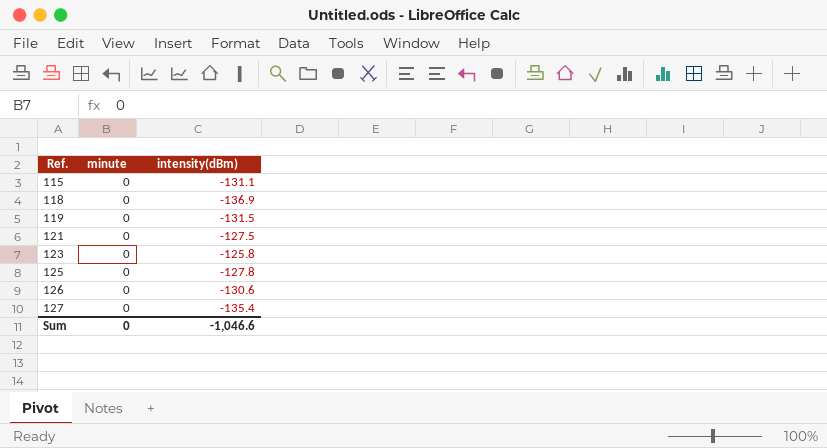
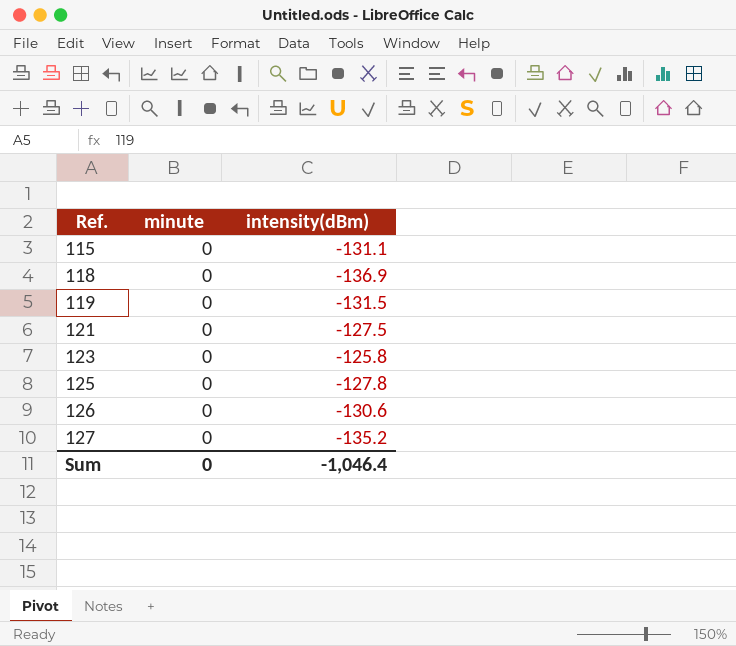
127 | intensity(dBm): -135.4 -> -135.2
Sum | intensity(dBm): -1,046.6 -> -1,046.4

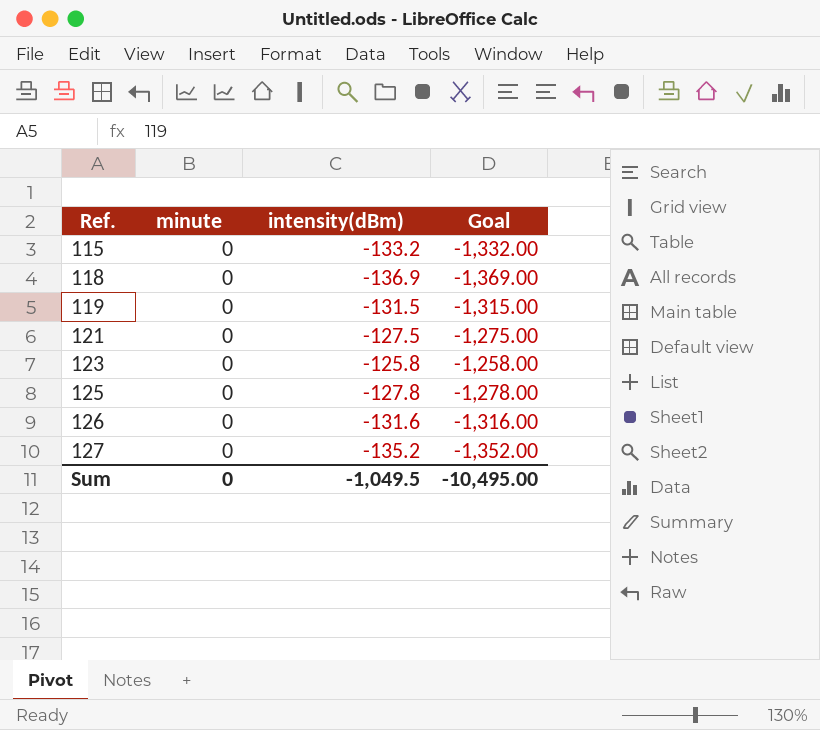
column Goal | formula: none -> [intensity(dBm)] * 10
115 | intensity(dBm): -131.1 -> -133.2
126 | intensity(dBm): -130.6 -> -131.6
Sum | intensity(dBm): -1,046.4 -> -1,049.5

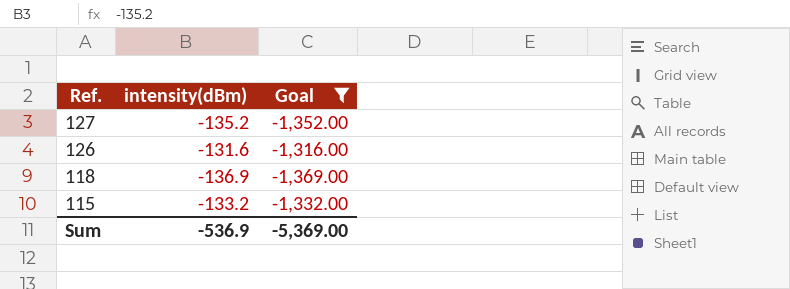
filter: none -> Goal <= -1,316.00
row order: Ref. ascending -> Ref. descending
column minute | position: 2 -> none
Sum | intensity(dBm): -1,049.5 -> -536.9
Sum | Goal: -10,495.00 -> -5,369.00

